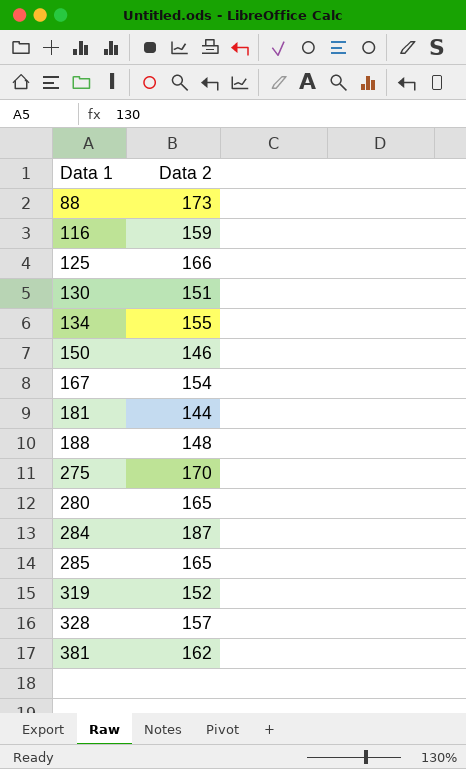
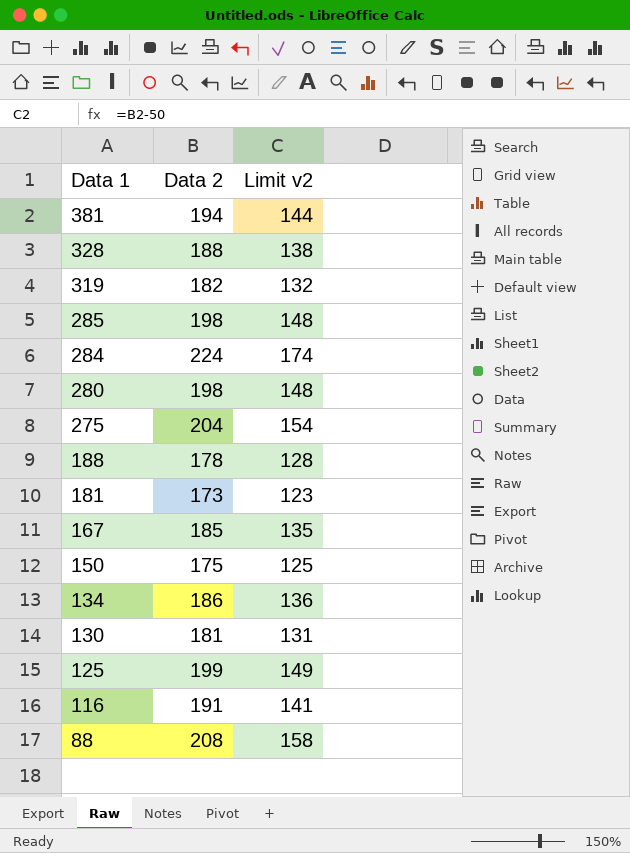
row order: Data 1 ascending -> Data 1 descending
column Limit v2 | formula: none -> [Data 2] - 50
381 | Data 2: 162 -> 194
328 | Data 2: 157 -> 188
319 | Data 2: 152 -> 182
285 | Data 2: 165 -> 198
284 | Data 2: 187 -> 224
280 | Data 2: 165 -> 198
275 | Data 2: 170 -> 204
188 | Data 2: 148 -> 178
181 | Data 2: 144 -> 173
167 | Data 2: 154 -> 185
150 | Data 2: 146 -> 175
134 | Data 2: 155 -> 186
130 | Data 2: 151 -> 181
125 | Data 2: 166 -> 199
116 | Data 2: 159 -> 191
88 | Data 2: 173 -> 208

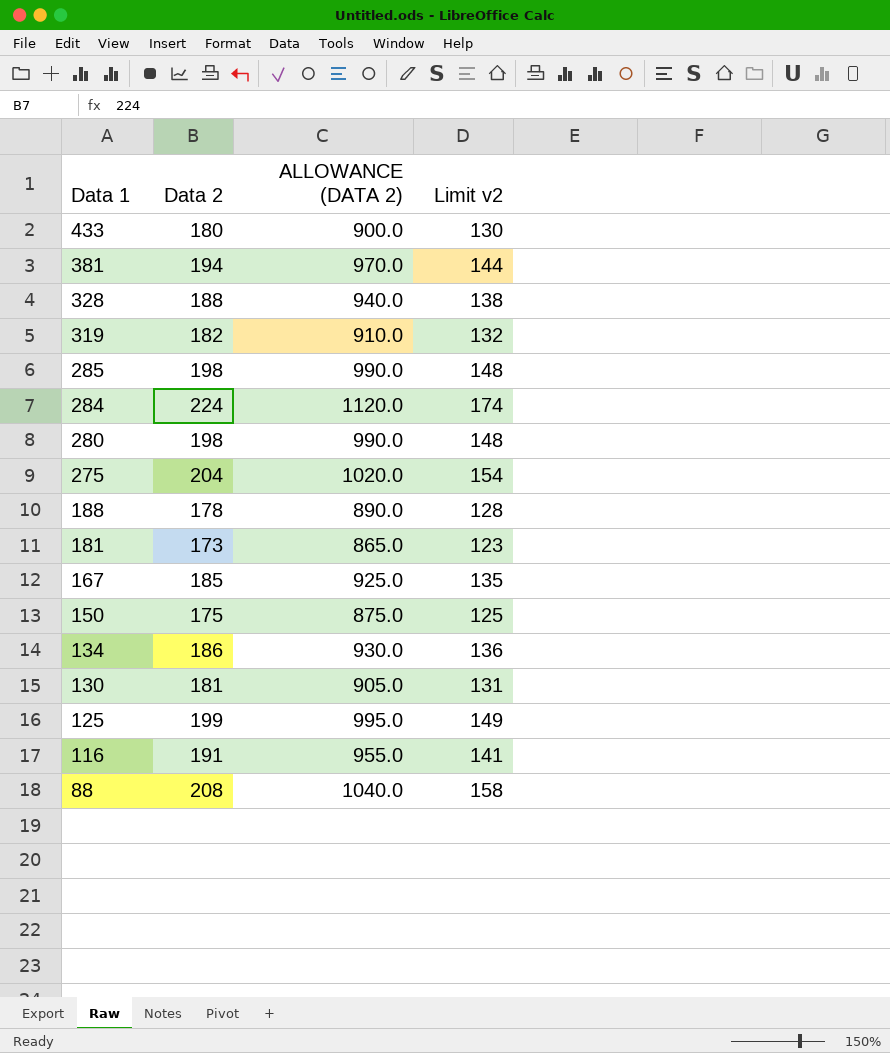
column ALLOWANCE (DATA 2) | formula: none -> [Data 2] * 5
row 433: none -> 180 | 900.0 | 130

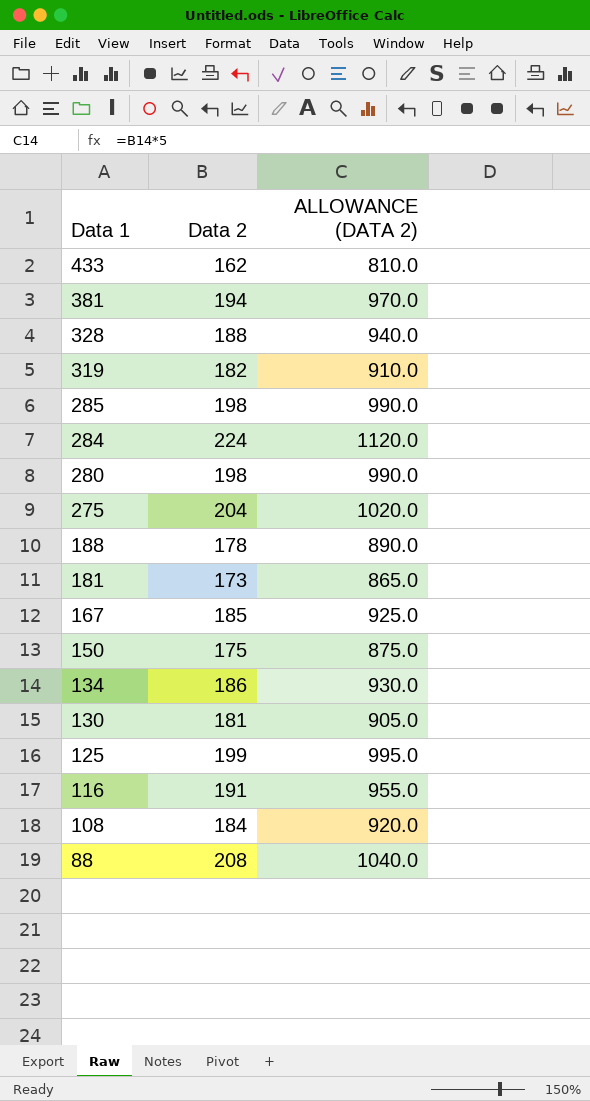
column Limit v2 | formula: [Data 2] - 50 -> none
433 | Data 2: 180 -> 162
433 | ALLOWANCE (DATA 2): 900.0 -> 810.0
row 108: none -> 184 | 920.0

